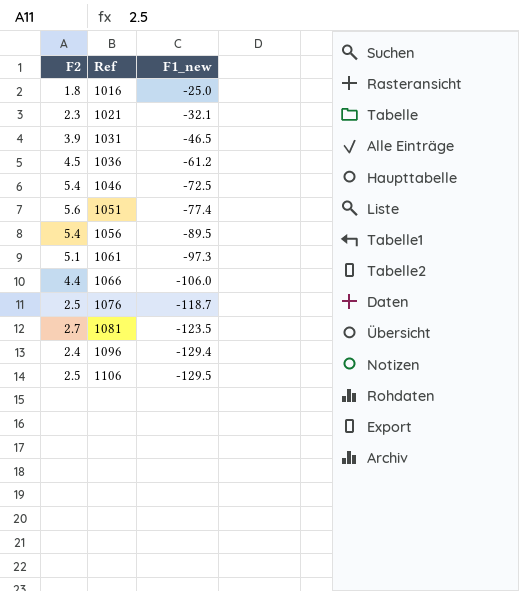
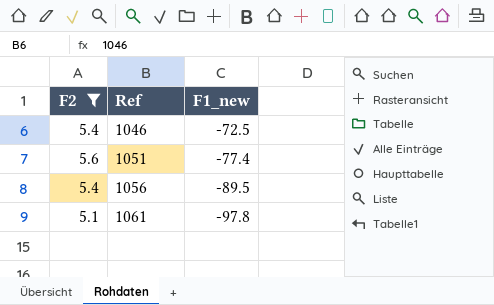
filter: none -> F2 >= 5.1
1061 | F1_new: -97.3 -> -97.8

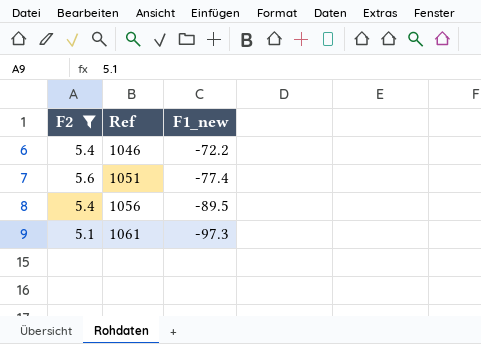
1046 | F1_new: -72.5 -> -72.2
1061 | F1_new: -97.8 -> -97.3

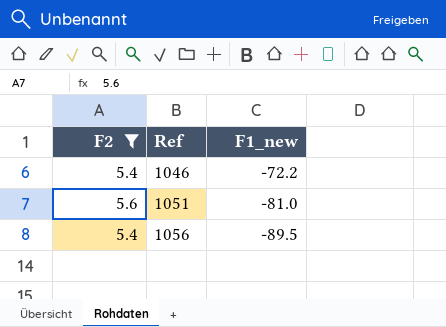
row 1061: 5.1 | -97.3 -> none
1051 | F1_new: -77.4 -> -81.0

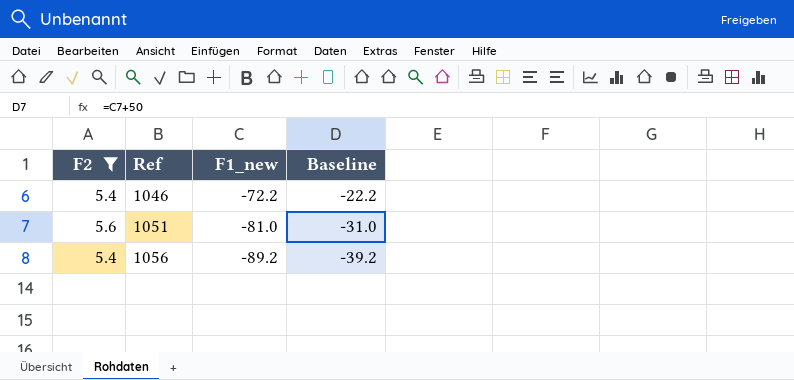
column Baseline | formula: none -> [F1_new] + 50
1056 | F1_new: -89.5 -> -89.2

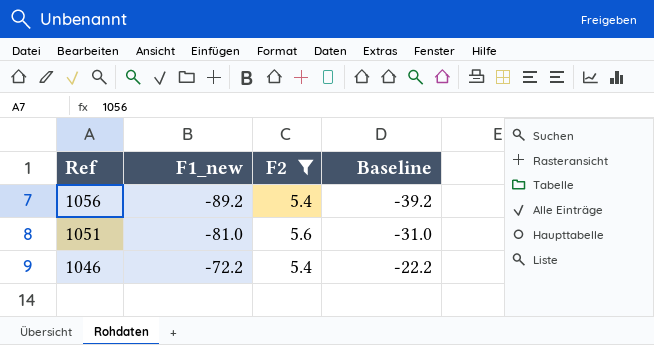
row order: Ref ascending -> Ref descending
column F2 | position: 1 -> 3

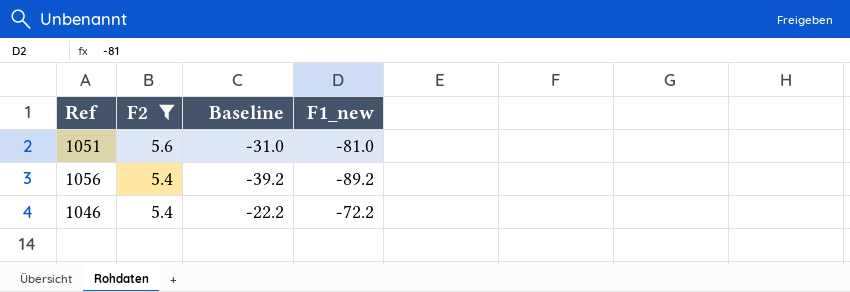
row order: Ref descending -> F2 descending
column F1_new | position: 2 -> 4

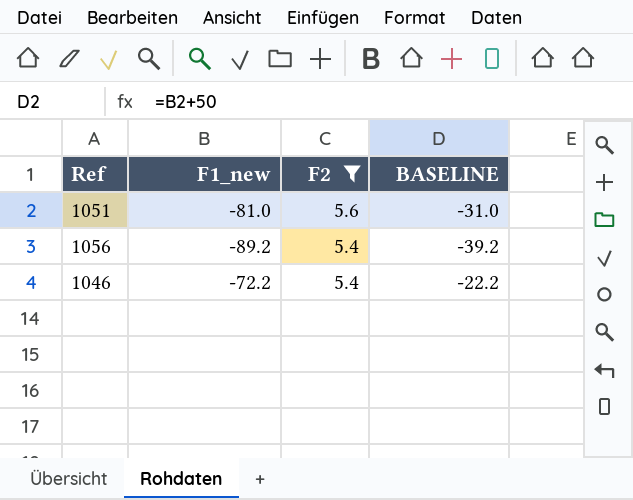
column F1_new | position: 4 -> 2
column name: Baseline -> BASELINE

